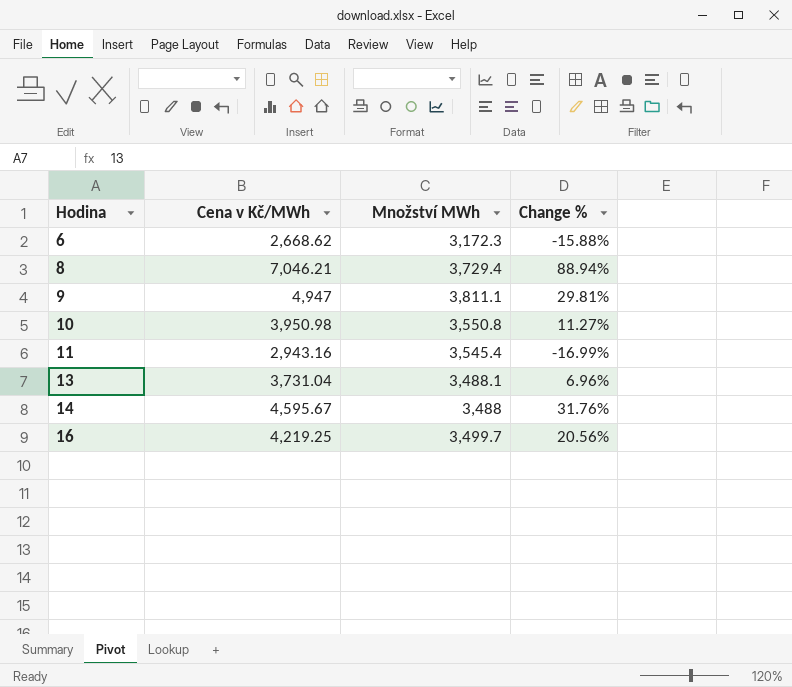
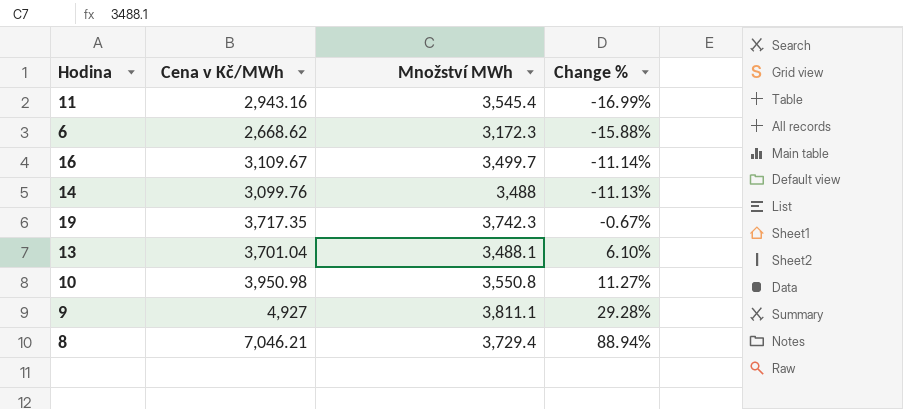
row order: Hodina ascending -> Change % ascending
16 | Cena v Kč/MWh: 4,219.25 -> 3,109.67
16 | Change %: 20.56% -> -11.14%
14 | Cena v Kč/MWh: 4,595.67 -> 3,099.76
14 | Change %: 31.76% -> -11.13%
row 19: none -> 3,717.35 | 3,742.3 | -0.67%
13 | Cena v Kč/MWh: 3,731.04 -> 3,701.04
13 | Change %: 6.96% -> 6.10%
9 | Cena v Kč/MWh: 4,947 -> 4,927
9 | Change %: 29.81% -> 29.28%

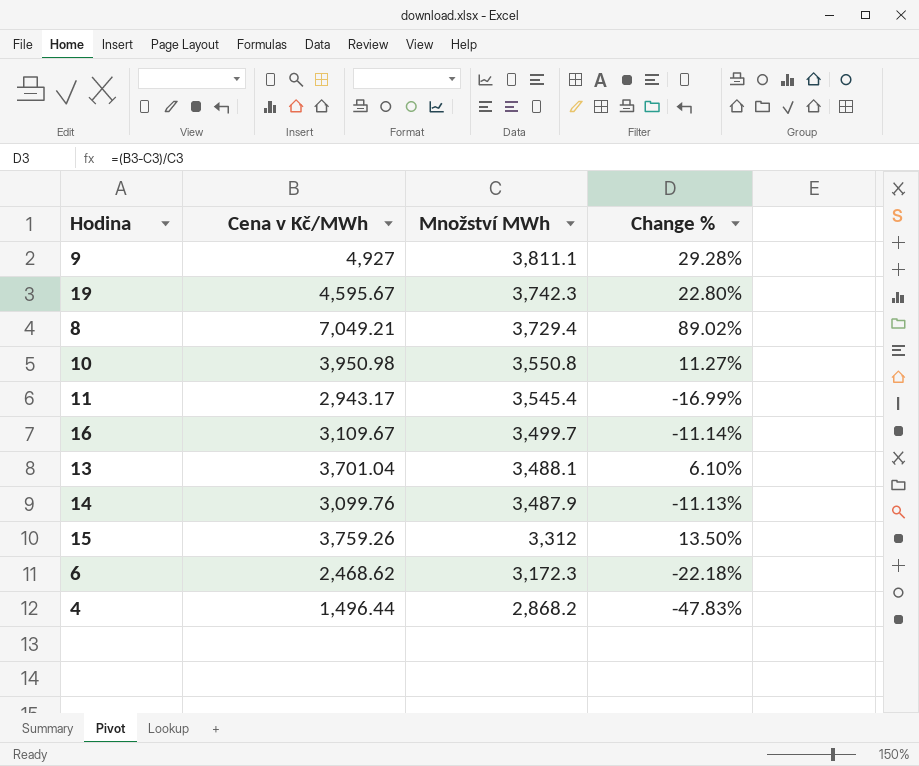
row order: Change % ascending -> Množství MWh descending
19 | Cena v Kč/MWh: 3,717.35 -> 4,595.67
19 | Change %: -0.67% -> 22.80%
8 | Cena v Kč/MWh: 7,046.21 -> 7,049.21
8 | Change %: 88.94% -> 89.02%
11 | Cena v Kč/MWh: 2,943.16 -> 2,943.17
14 | Množství MWh: 3,488 -> 3,487.9
row 15: none -> 3,759.26 | 3,312 | 13.50%
6 | Cena v Kč/MWh: 2,668.62 -> 2,468.62
6 | Change %: -15.88% -> -22.18%
row 4: none -> 1,496.44 | 2,868.2 | -47.83%

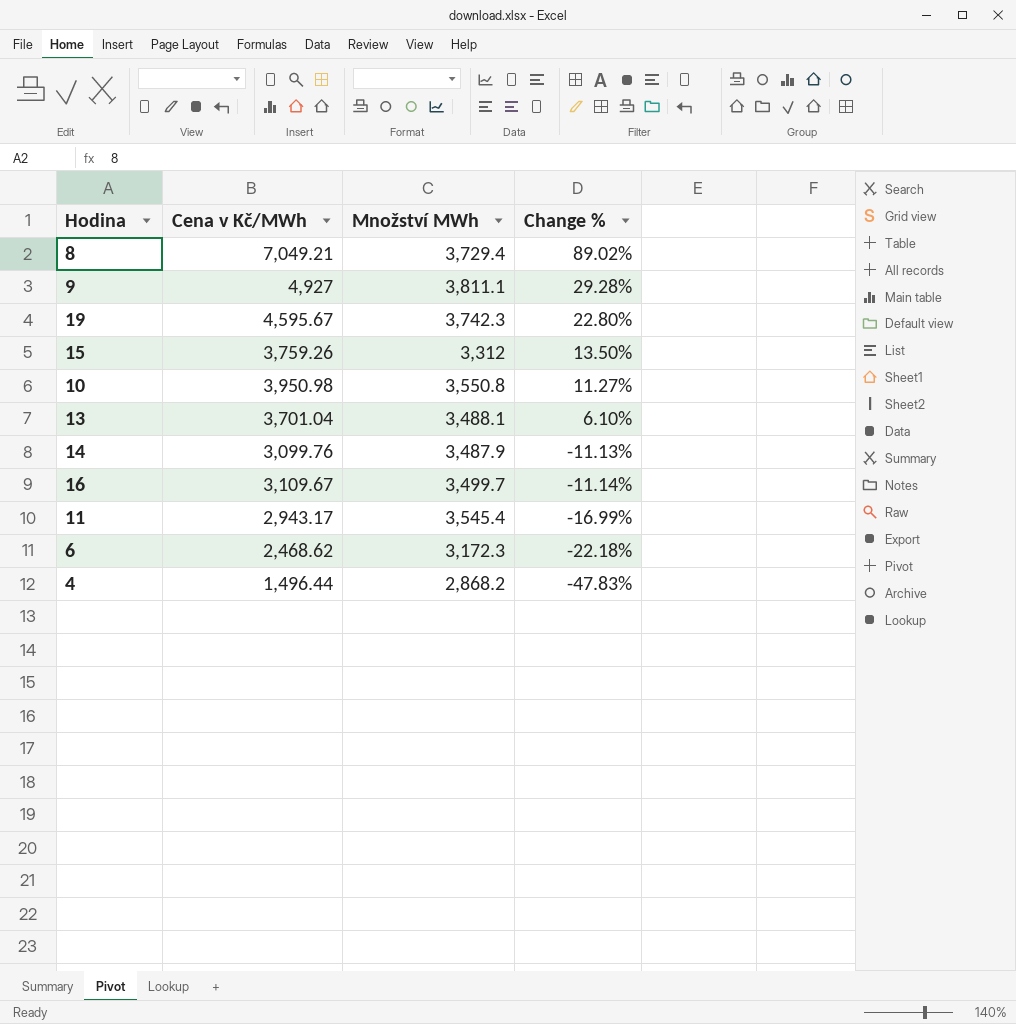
row order: Množství MWh descending -> Change % descending

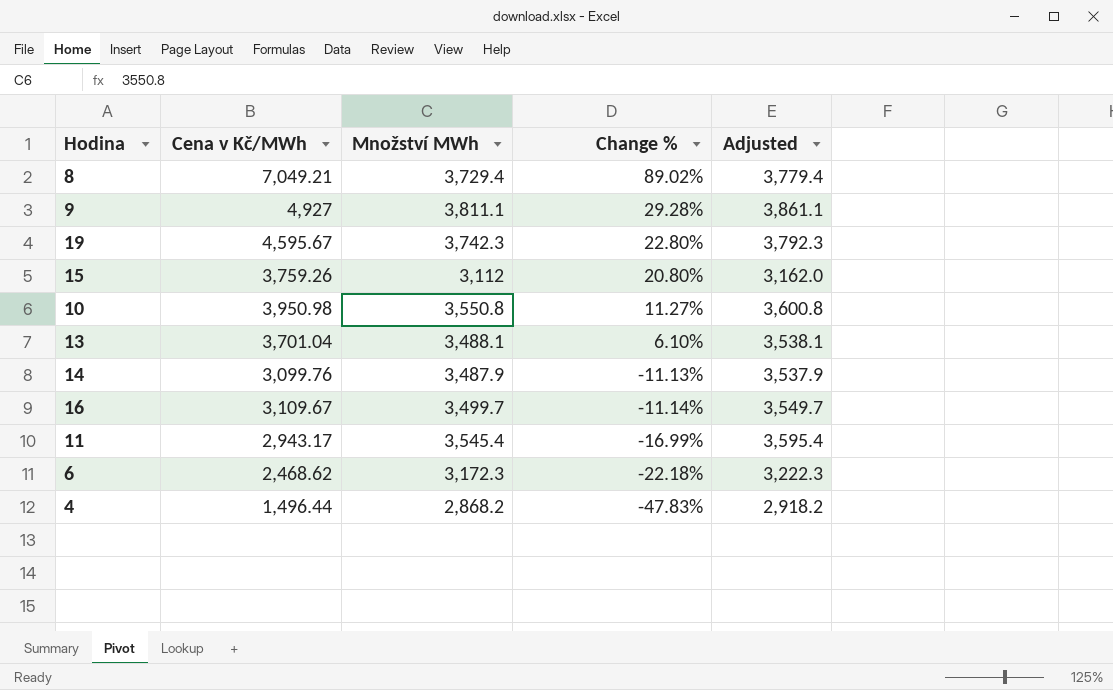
column Adjusted | formula: none -> [Množství MWh] + 50
15 | Množství MWh: 3,312 -> 3,112
15 | Change %: 13.50% -> 20.80%

